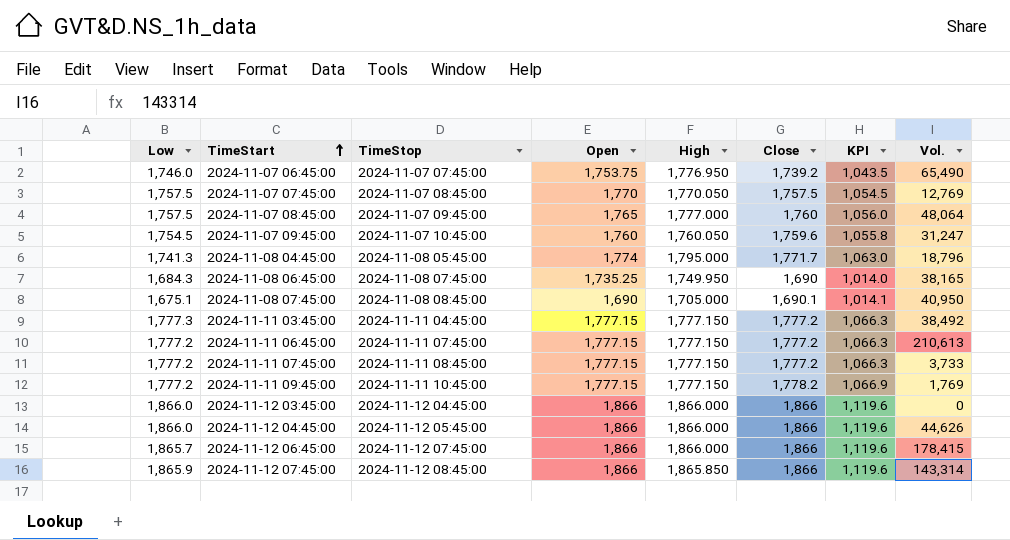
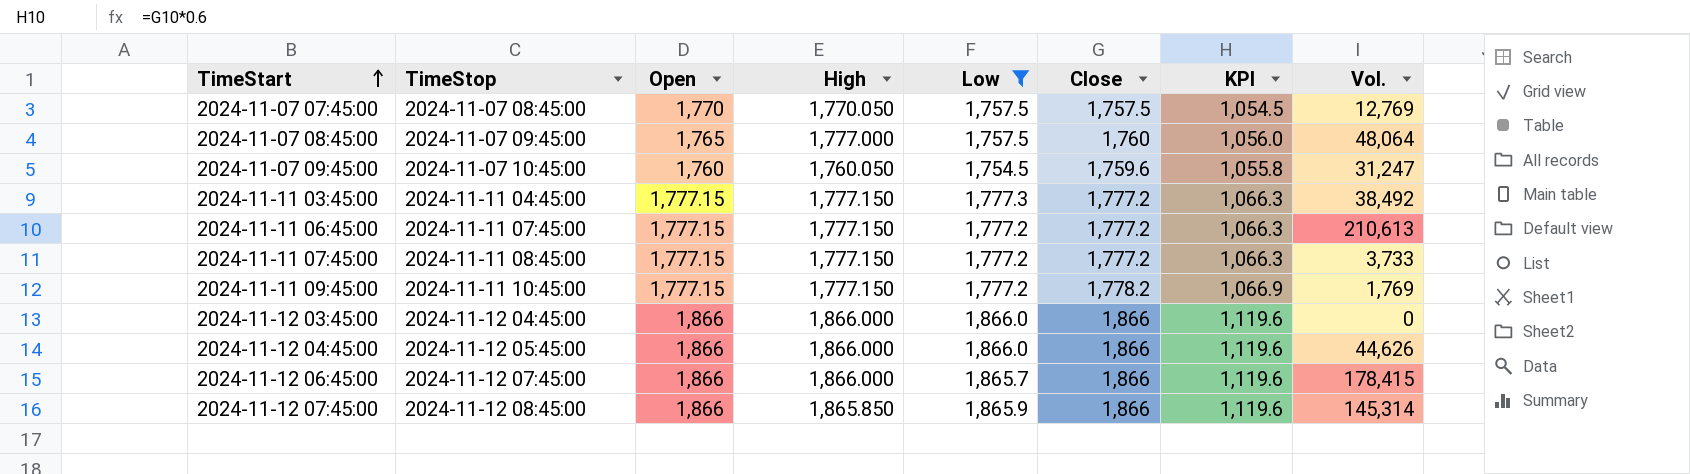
filter: none -> Low >= 1,754.5
column Low | position: 1 -> 5
2024-11-12 07:45:00 | Vol.: 143,314 -> 145,314

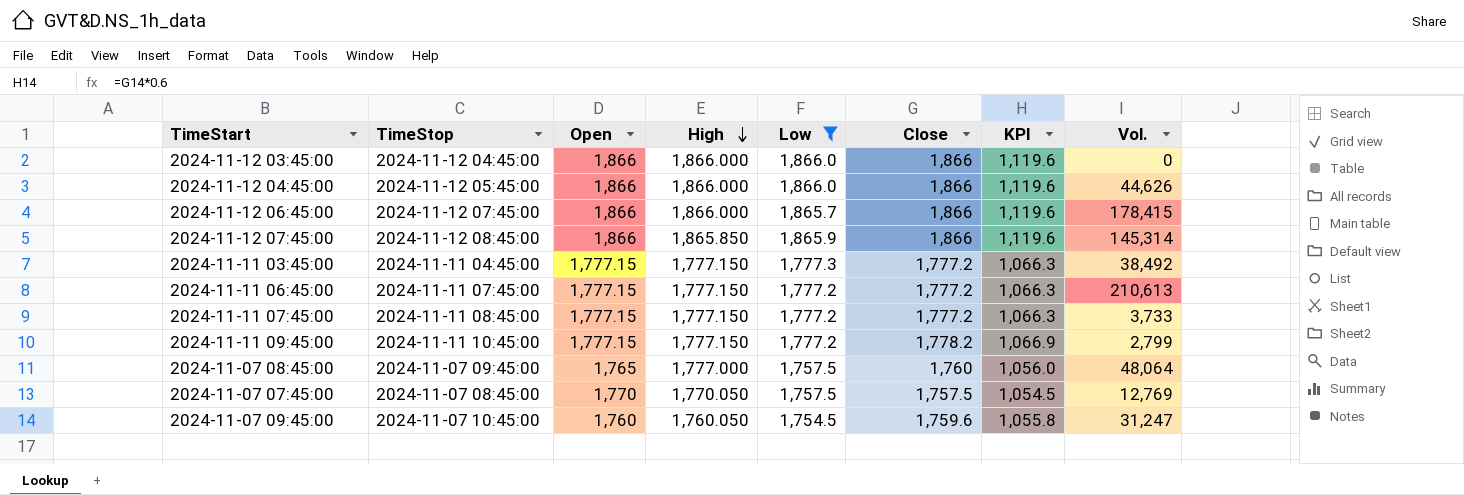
row order: TimeStart ascending -> High descending
2024-11-11 09:45:00 | Vol.: 1,769 -> 2,799

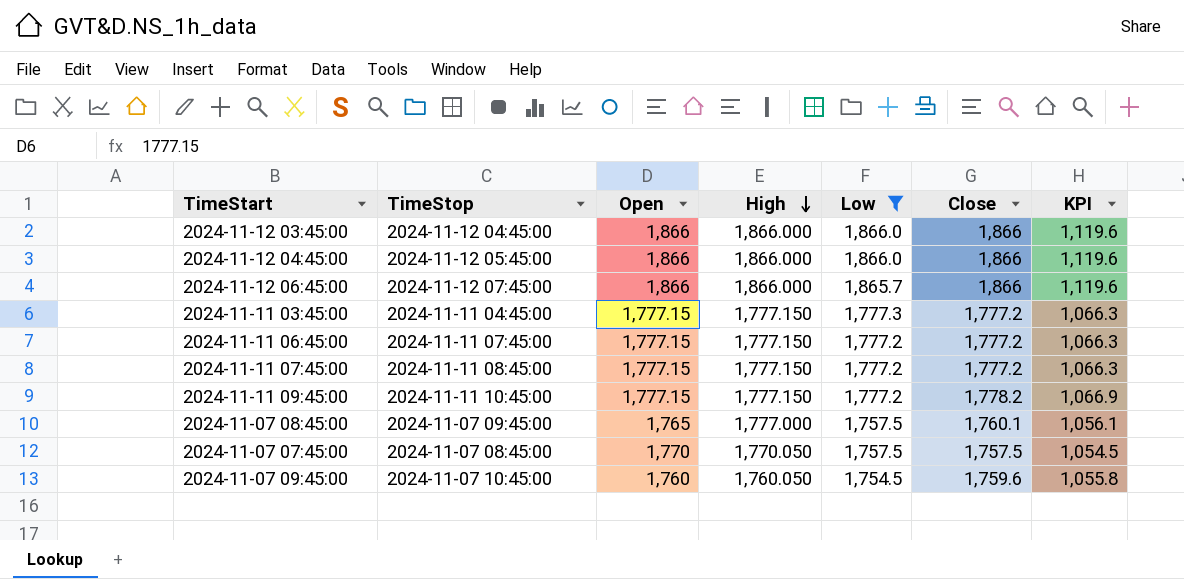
column Vol. | position: 8 -> none
row 2024-11-12 07:45:00: 2024-11-12 08:45:00 | 1,866 | 1,865.850 | 1,865.9 | 1,866 | 1,119.6 | 145,314 -> none
2024-11-07 08:45:00 | Close: 1,760 -> 1,760.1
2024-11-07 08:45:00 | KPI: 1,056.0 -> 1,056.1

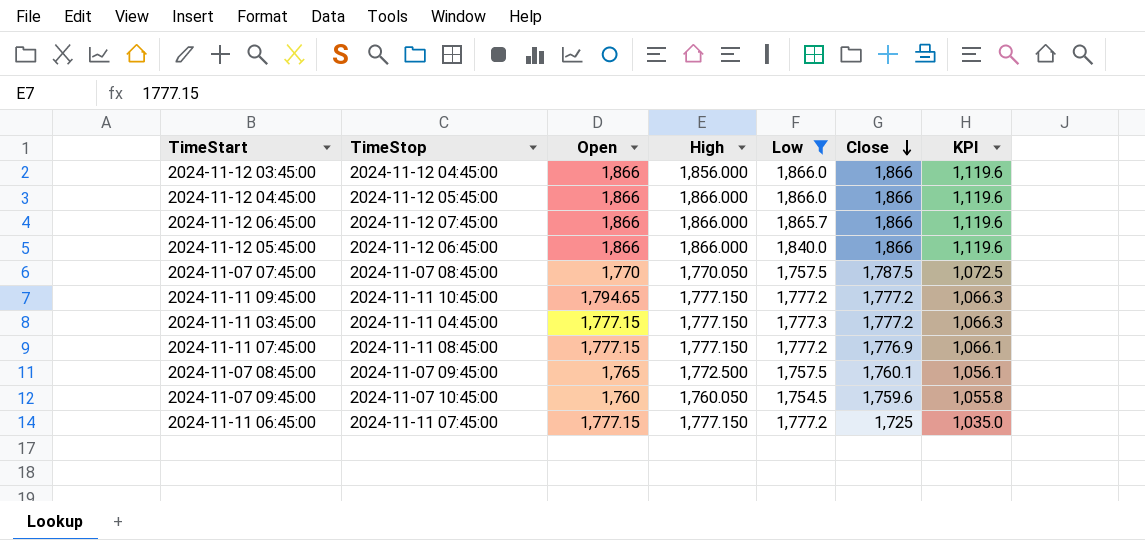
row order: High descending -> Close descending
2024-11-12 03:45:00 | High: 1,866.000 -> 1,856.000
row 2024-11-12 05:45:00: none -> 2024-11-12 06:45:00 | 1,866 | 1,866.000 | 1,840.0 | 1,866 | 1,119.6
2024-11-07 07:45:00 | Close: 1,757.5 -> 1,787.5
2024-11-07 07:45:00 | KPI: 1,054.5 -> 1,072.5
2024-11-11 09:45:00 | Open: 1,777.15 -> 1,794.65
2024-11-11 09:45:00 | Close: 1,778.2 -> 1,777.2
2024-11-11 09:45:00 | KPI: 1,066.9 -> 1,066.3
2024-11-11 07:45:00 | Close: 1,777.2 -> 1,776.9
2024-11-11 07:45:00 | KPI: 1,066.3 -> 1,066.1
2024-11-07 08:45:00 | High: 1,777.000 -> 1,772.500
2024-11-11 06:45:00 | Close: 1,777.2 -> 1,725
2024-11-11 06:45:00 | KPI: 1,066.3 -> 1,035.0

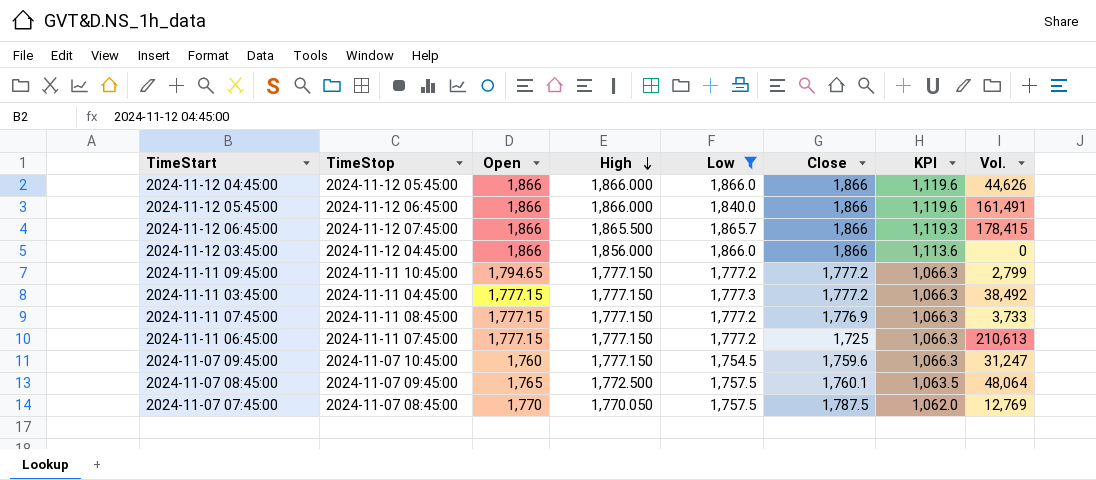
row order: Close descending -> High descending
column KPI | formula: [Close] * 0.6 -> [High] * 0.6
column Vol. | position: none -> 8
2024-11-12 06:45:00 | High: 1,866.000 -> 1,865.500
2024-11-07 09:45:00 | High: 1,760.050 -> 1,777.150

